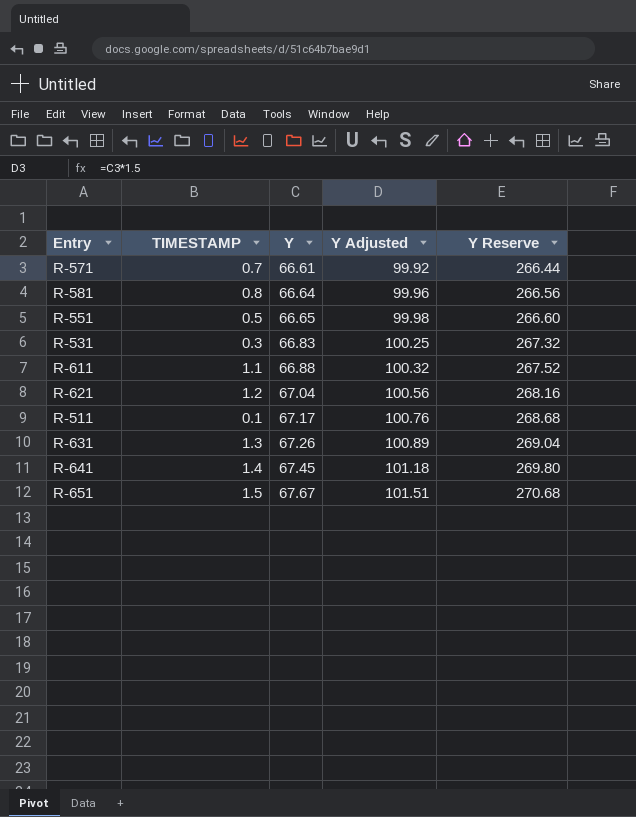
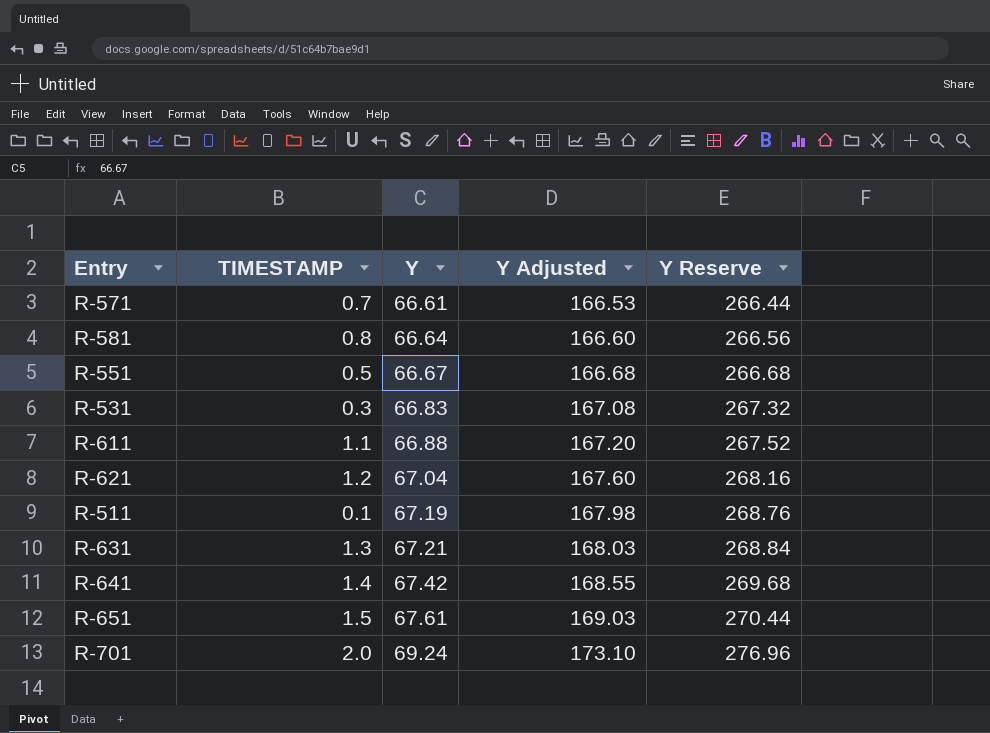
column Y Adjusted | formula: [Y] * 1.5 -> [Y] * 2.5
R-551 | Y: 66.65 -> 66.67
R-551 | Y Reserve: 266.60 -> 266.68
R-511 | Y: 67.17 -> 67.19
R-511 | Y Reserve: 268.68 -> 268.76
R-631 | Y: 67.26 -> 67.21
R-631 | Y Reserve: 269.04 -> 268.84
R-641 | Y: 67.45 -> 67.42
R-641 | Y Reserve: 269.80 -> 269.68
R-651 | Y: 67.67 -> 67.61
R-651 | Y Reserve: 270.68 -> 270.44
row R-701: none -> 2.0 | 69.24 | 173.10 | 276.96

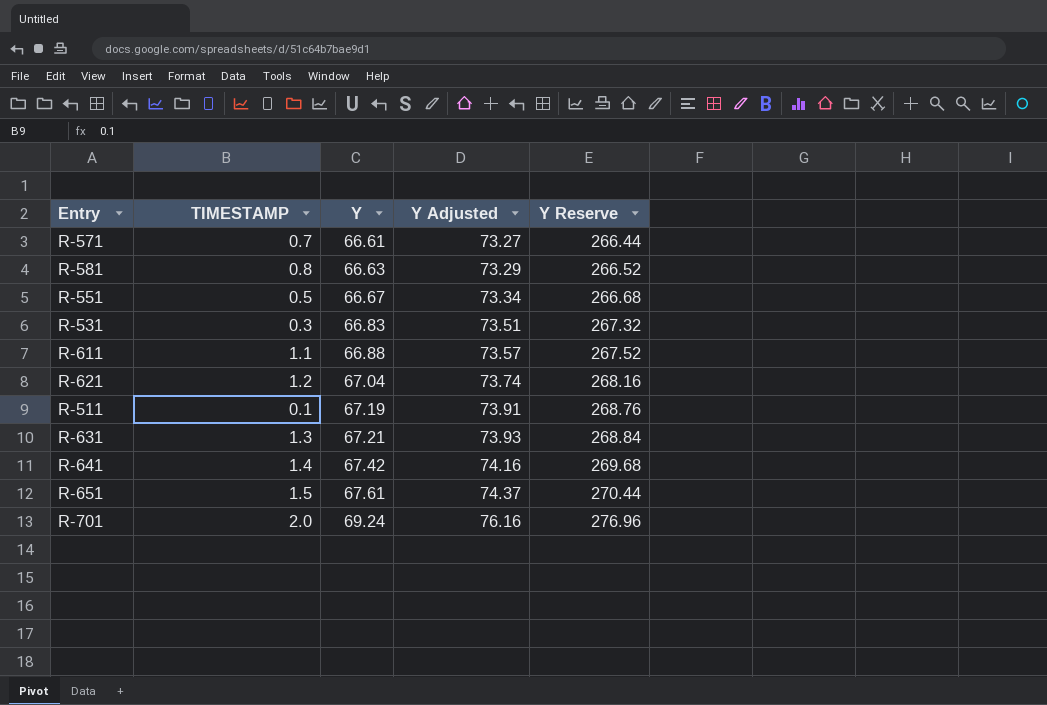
column Y Adjusted | formula: [Y] * 2.5 -> [Y] * 1.1
R-581 | Y: 66.64 -> 66.63
R-581 | Y Reserve: 266.56 -> 266.52

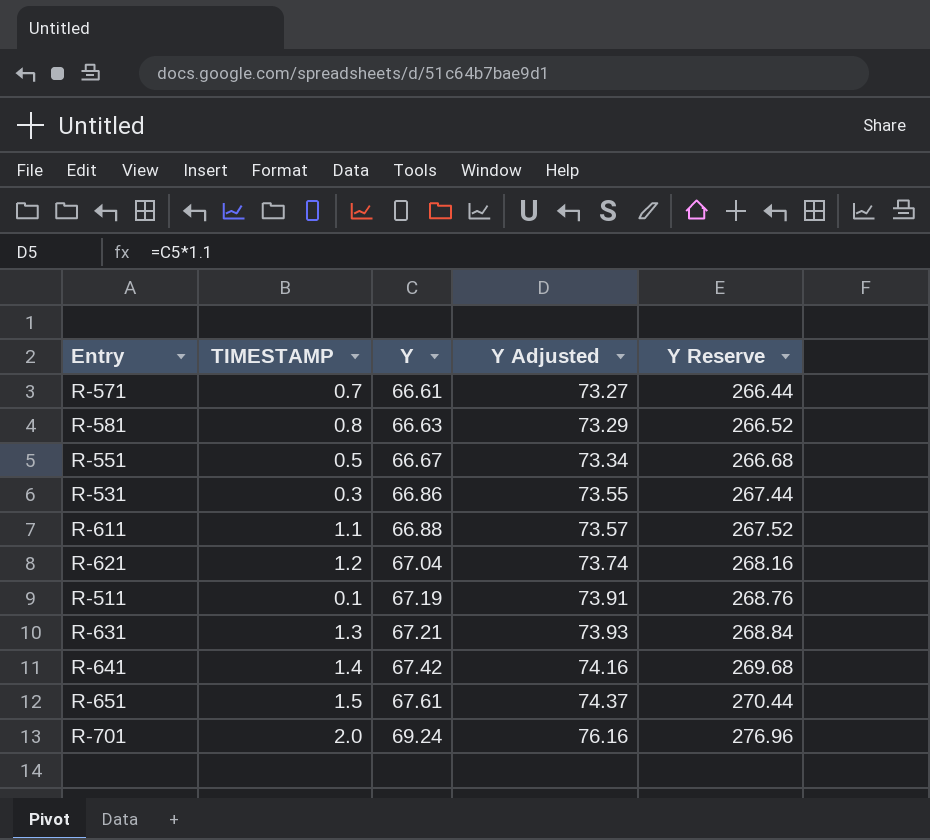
R-531 | Y: 66.83 -> 66.86
R-531 | Y Adjusted: 73.51 -> 73.55
R-531 | Y Reserve: 267.32 -> 267.44

